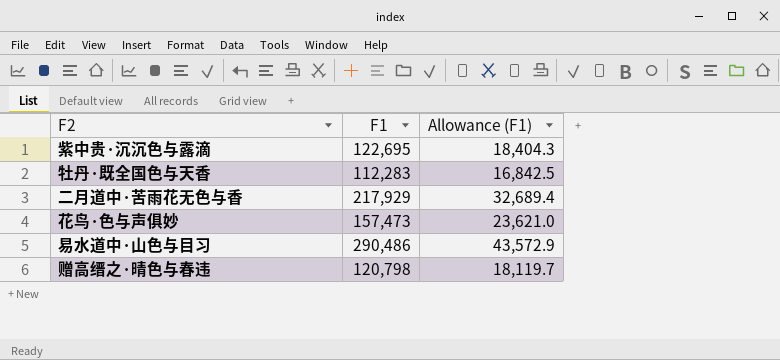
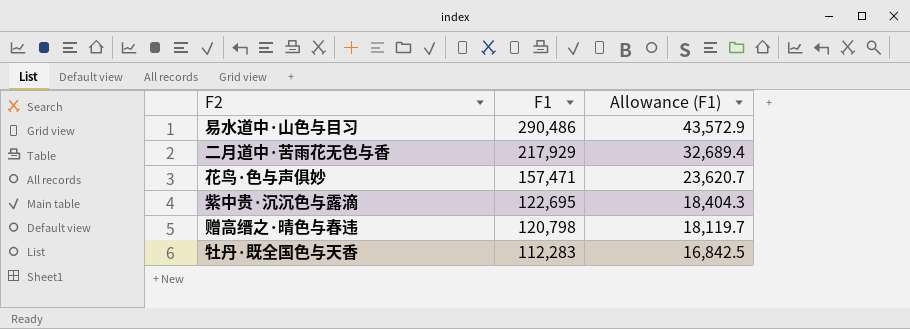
row order: none -> F1 descending
花鸟·色与声俱妙 | F1: 157,473 -> 157,471
花鸟·色与声俱妙 | Allowance (F1): 23,621.0 -> 23,620.7

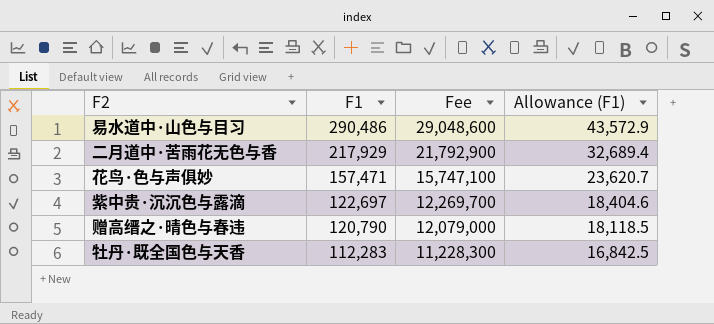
column Fee | formula: none -> [F1] * 100
紫中贵·沉沉色与露滴 | F1: 122,695 -> 122,697
紫中贵·沉沉色与露滴 | Allowance (F1): 18,404.3 -> 18,404.6
赠高缙之·晴色与春违 | F1: 120,798 -> 120,790
赠高缙之·晴色与春违 | Allowance (F1): 18,119.7 -> 18,118.5

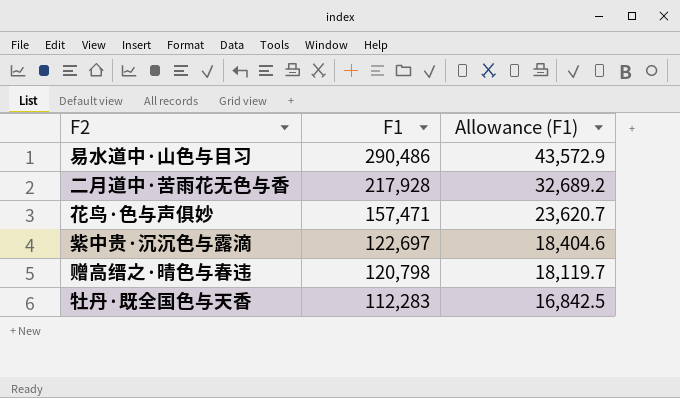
column Fee | formula: [F1] * 100 -> none
二月道中·苦雨花无色与香 | F1: 217,929 -> 217,928
二月道中·苦雨花无色与香 | Allowance (F1): 32,689.4 -> 32,689.2
赠高缙之·晴色与春违 | F1: 120,790 -> 120,798
赠高缙之·晴色与春违 | Allowance (F1): 18,118.5 -> 18,119.7

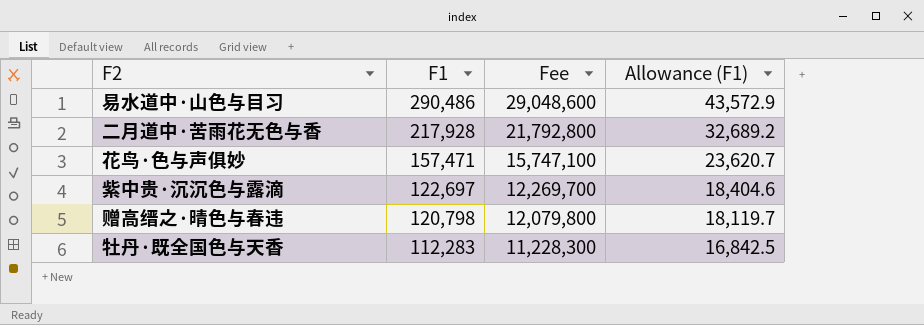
column Fee | formula: none -> [F1] * 100

